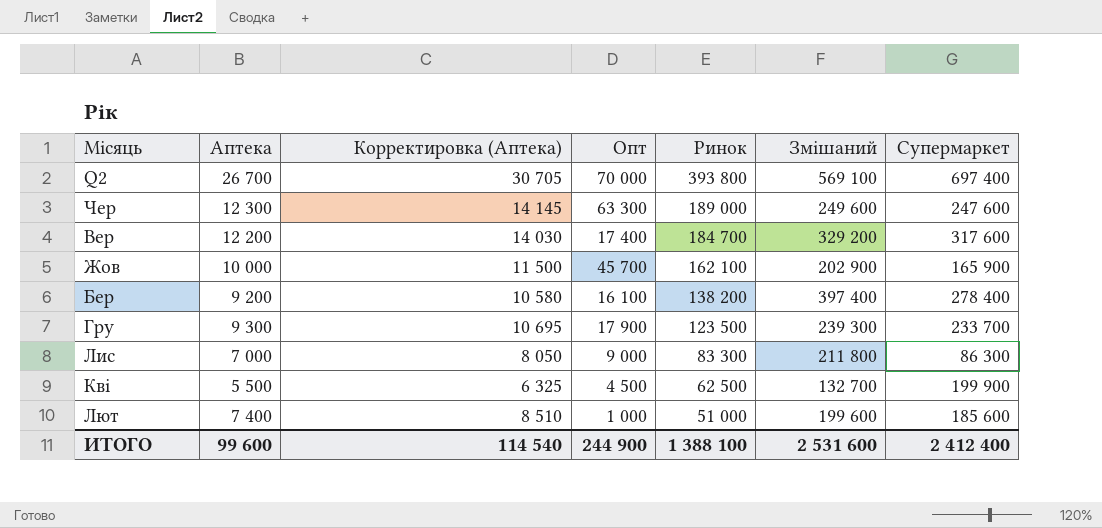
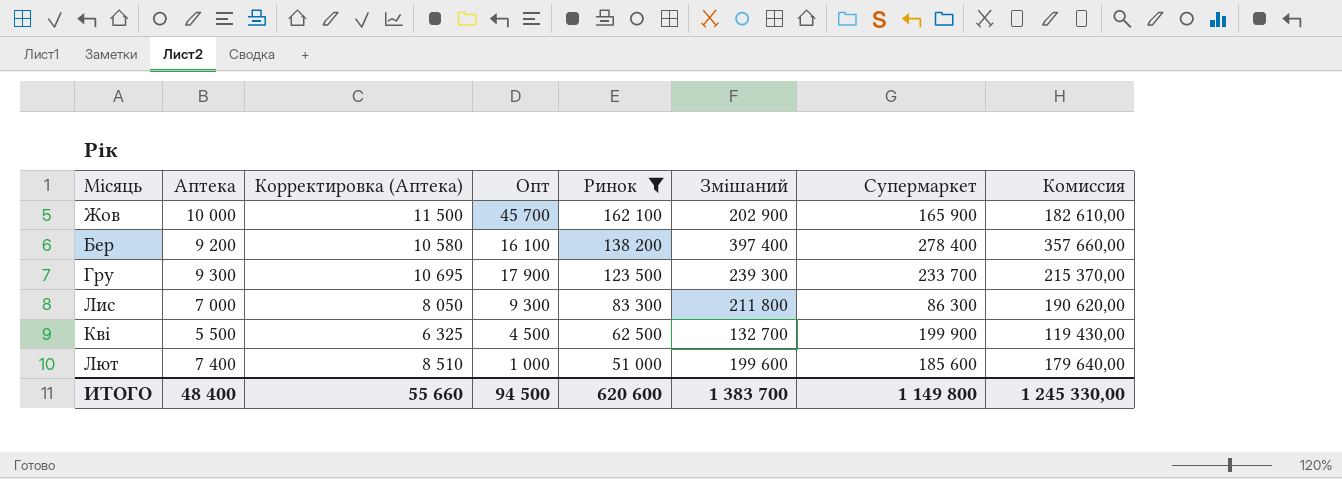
filter: none -> Ринок <= 162 100
column Комиссия | formula: none -> [Змішаний] * 0,9
Лис | Опт: 9 000 -> 9 300
ИТОГО | Аптека: 99 600 -> 48 400
ИТОГО | Корректировка (Аптека): 114 540 -> 55 660
ИТОГО | Опт: 244 900 -> 94 500
ИТОГО | Ринок: 1 388 100 -> 620 600
ИТОГО | Змішаний: 2 531 600 -> 1 383 700
ИТОГО | Супермаркет: 2 412 400 -> 1 149 800

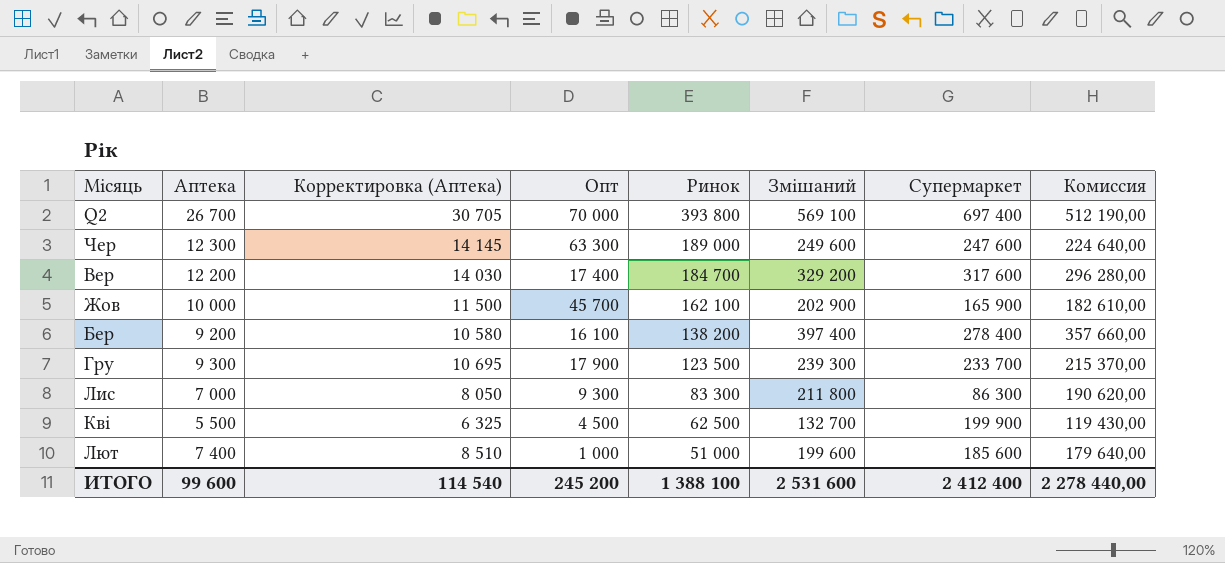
filter: Ринок <= 162 100 -> none
ИТОГО | Аптека: 48 400 -> 99 600
ИТОГО | Корректировка (Аптека): 55 660 -> 114 540
ИТОГО | Опт: 94 500 -> 245 200
ИТОГО | Ринок: 620 600 -> 1 388 100
ИТОГО | Змішаний: 1 383 700 -> 2 531 600
ИТОГО | Супермаркет: 1 149 800 -> 2 412 400
ИТОГО | Комиссия: 1 245 330,00 -> 2 278 440,00

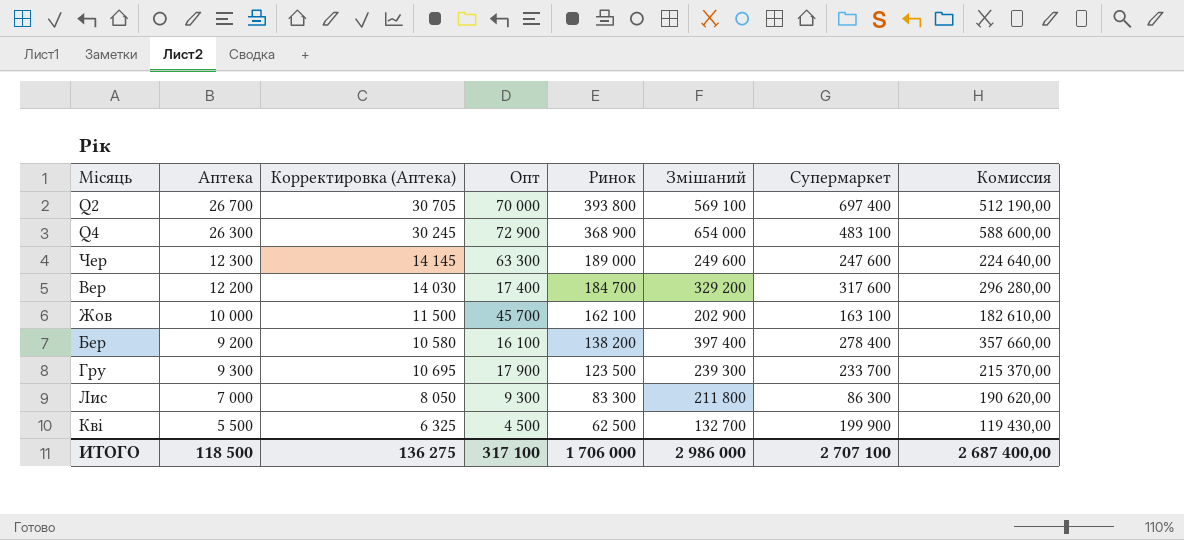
row Лют: 7 400 | 8 510 | 1 000 | 51 000 | 199 600 | 185 600 | 179 640,00 -> none
row Q4: none -> 26 300 | 30 245 | 72 900 | 368 900 | 654 000 | 483 100 | 588 600,00
Жов | Супермаркет: 165 900 -> 163 100
ИТОГО | Аптека: 99 600 -> 118 500
ИТОГО | Корректировка (Аптека): 114 540 -> 136 275
ИТОГО | Опт: 245 200 -> 317 100
ИТОГО | Ринок: 1 388 100 -> 1 706 000
ИТОГО | Змішаний: 2 531 600 -> 2 986 000
ИТОГО | Супермаркет: 2 412 400 -> 2 707 100
ИТОГО | Комиссия: 2 278 440,00 -> 2 687 400,00

